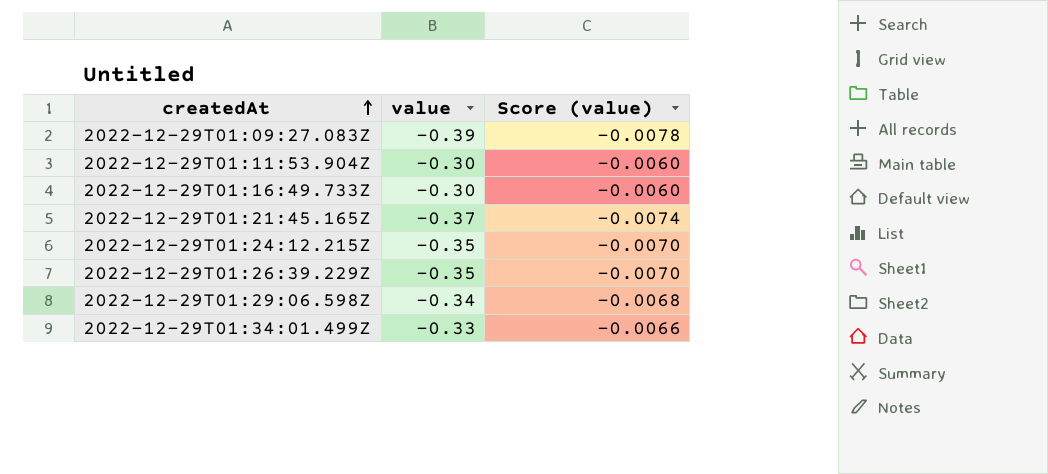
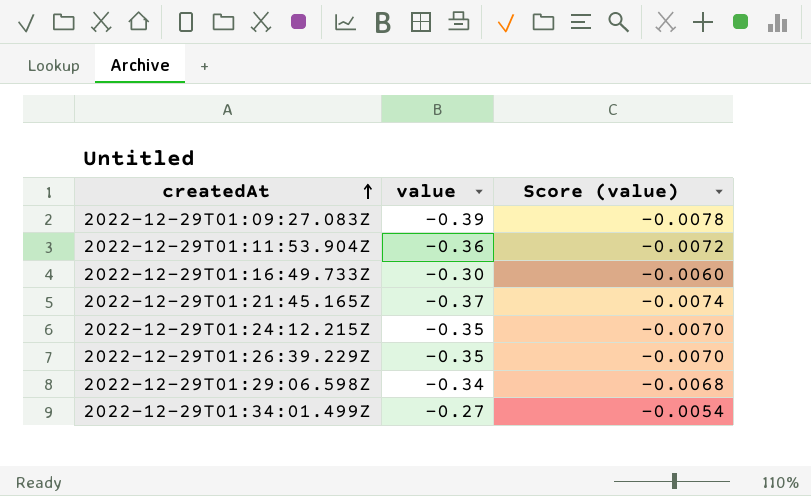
2022-12-29T01:11:53.904Z | value: -0.30 -> -0.36
2022-12-29T01:11:53.904Z | Score (value): -0.0060 -> -0.0072
2022-12-29T01:34:01.499Z | value: -0.33 -> -0.27
2022-12-29T01:34:01.499Z | Score (value): -0.0066 -> -0.0054

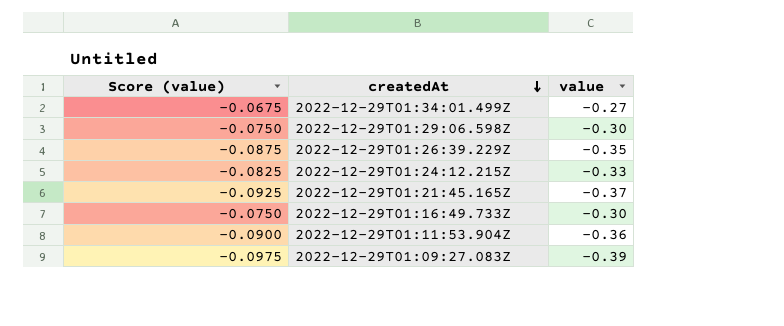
row order: createdAt ascending -> createdAt descending
column Score (value) | formula: [value] * 0.02 -> [value] * 0.25
column Score (value) | position: 3 -> 1
2022-12-29T01:29:06.598Z | value: -0.34 -> -0.30
2022-12-29T01:24:12.215Z | value: -0.35 -> -0.33

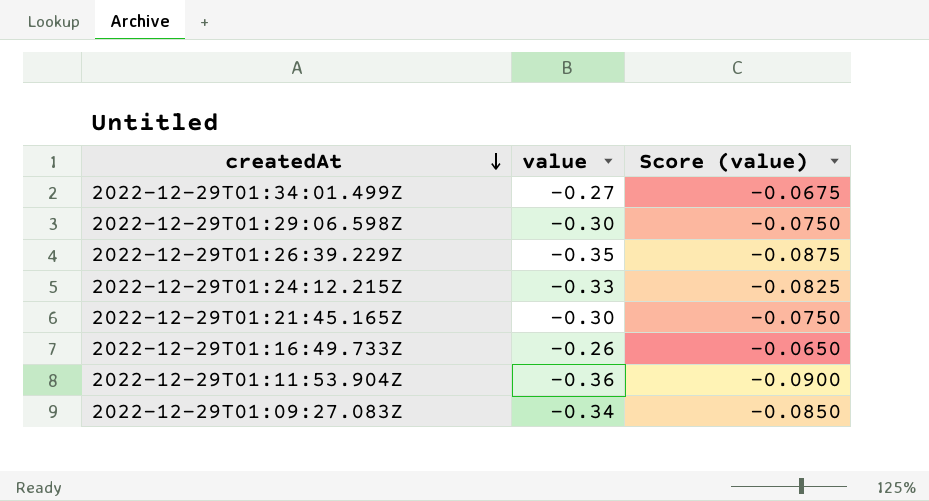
column Score (value) | position: 1 -> 3
2022-12-29T01:21:45.165Z | value: -0.37 -> -0.30
2022-12-29T01:21:45.165Z | Score (value): -0.0925 -> -0.0750
2022-12-29T01:16:49.733Z | value: -0.30 -> -0.26
2022-12-29T01:16:49.733Z | Score (value): -0.0750 -> -0.0650
2022-12-29T01:09:27.083Z | value: -0.39 -> -0.34
2022-12-29T01:09:27.083Z | Score (value): -0.0975 -> -0.0850

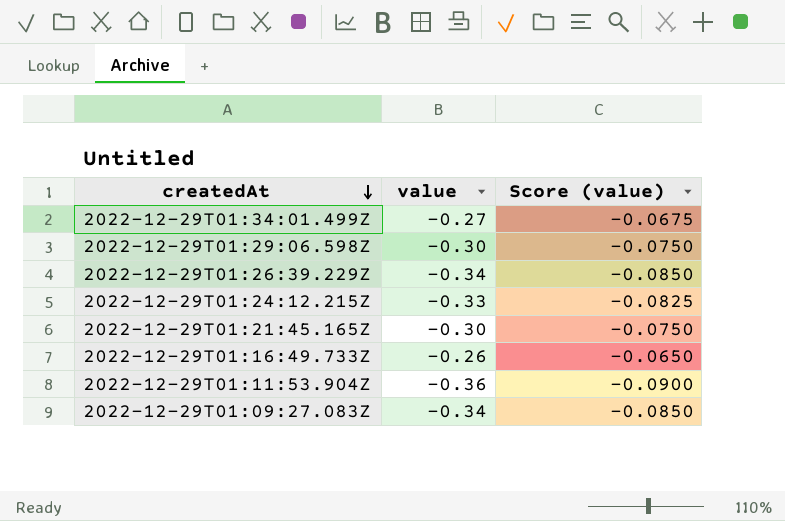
2022-12-29T01:26:39.229Z | value: -0.35 -> -0.34
2022-12-29T01:26:39.229Z | Score (value): -0.0875 -> -0.0850

